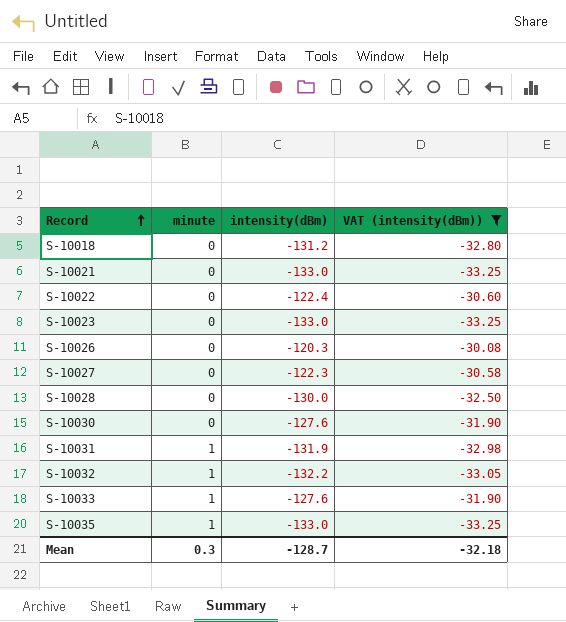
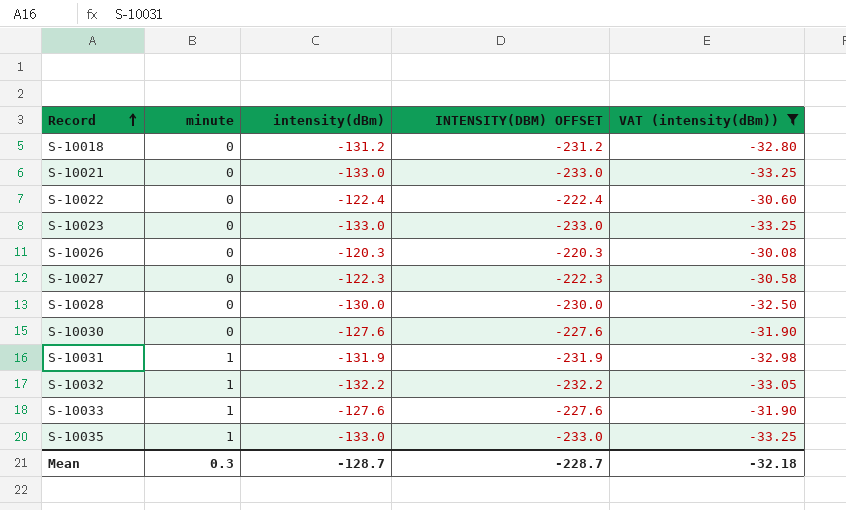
column INTENSITY(DBM) OFFSET | formula: none -> [intensity(dBm)] - 100

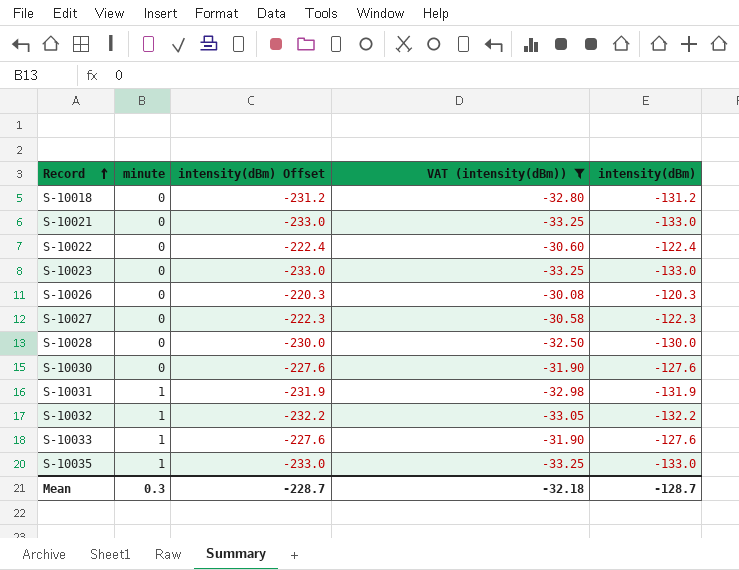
column name: INTENSITY(DBM) OFFSET -> intensity(dBm) Offset
column intensity(dBm) | position: 3 -> 5

